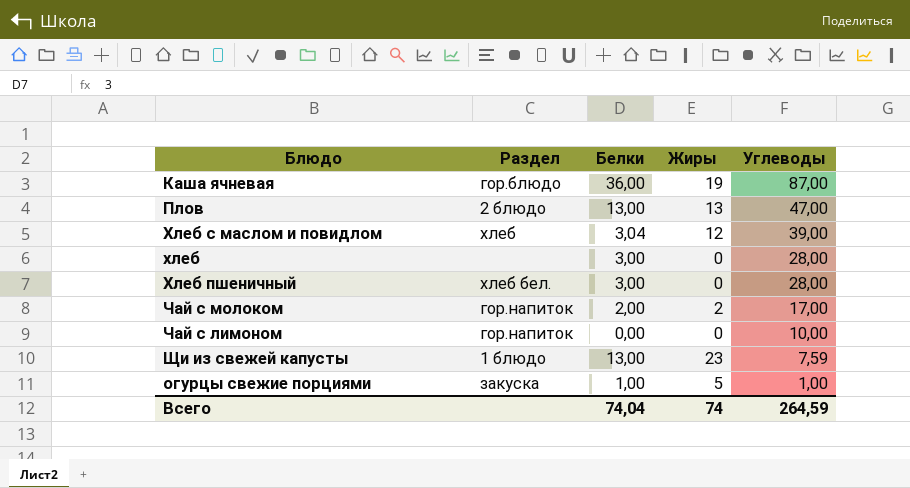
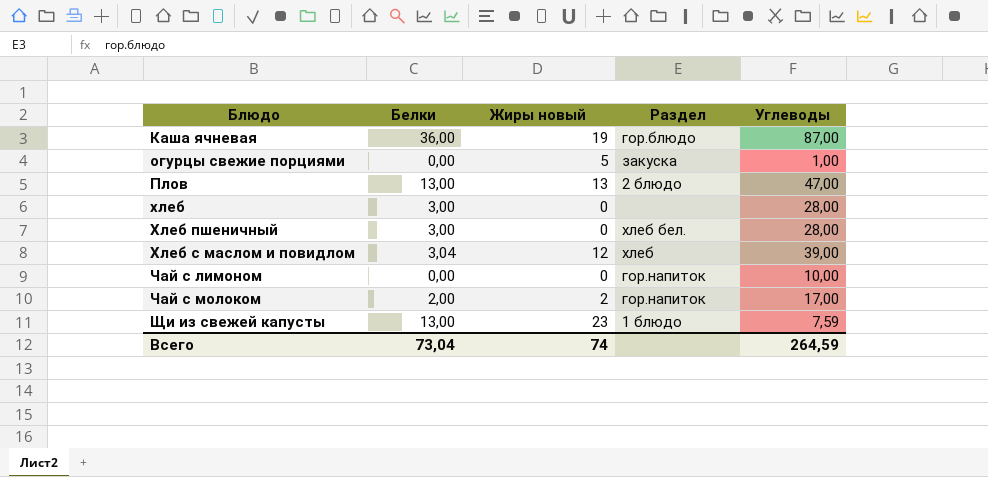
row order: Углеводы descending -> Блюдо ascending
column name: Жиры -> Жиры новый
column Раздел | position: 2 -> 4
огурцы свежие порциями | Белки: 1,00 -> 0,00
Всего | Белки: 74,04 -> 73,04

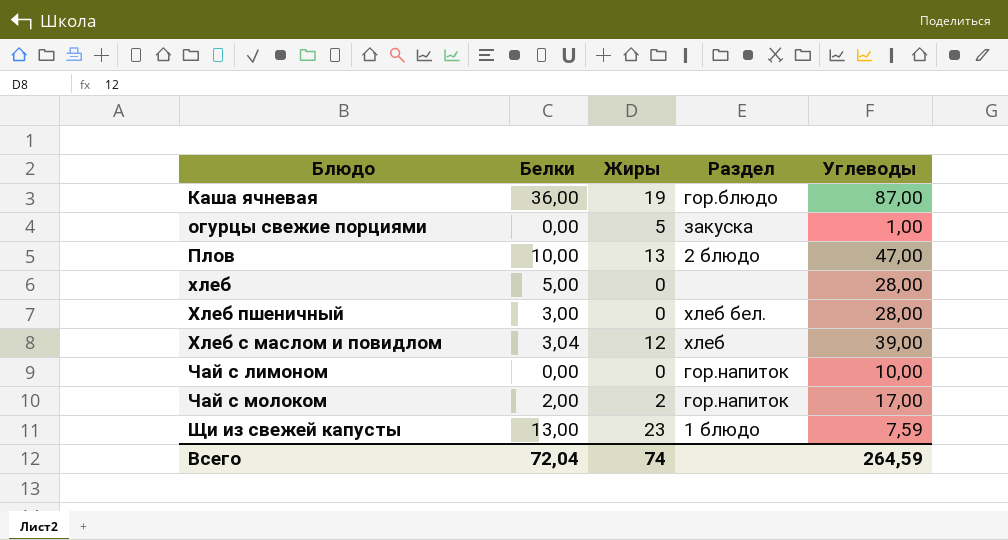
column name: Жиры новый -> Жиры
Плов | Белки: 13,00 -> 10,00
хлеб | Белки: 3,00 -> 5,00
Всего | Белки: 73,04 -> 72,04

